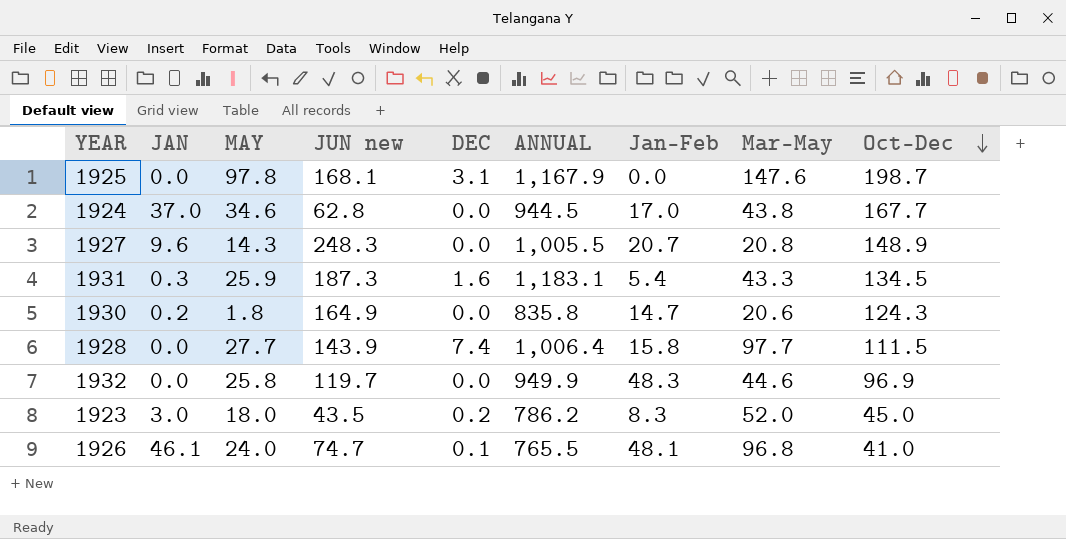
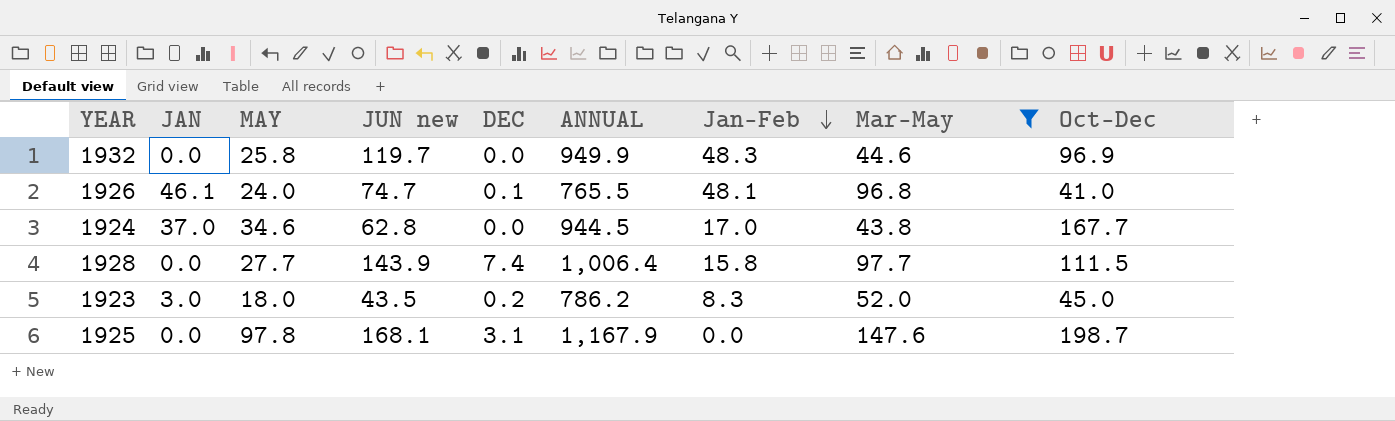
filter: none -> Mar-May >= 43.8
row order: Oct-Dec descending -> Jan-Feb descending

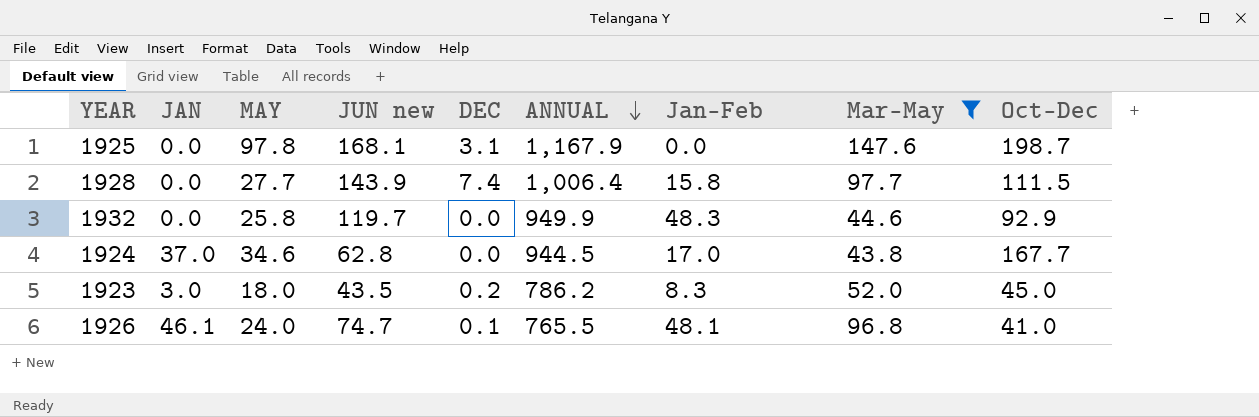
row order: Jan-Feb descending -> ANNUAL descending
1932 | Oct-Dec: 96.9 -> 92.9

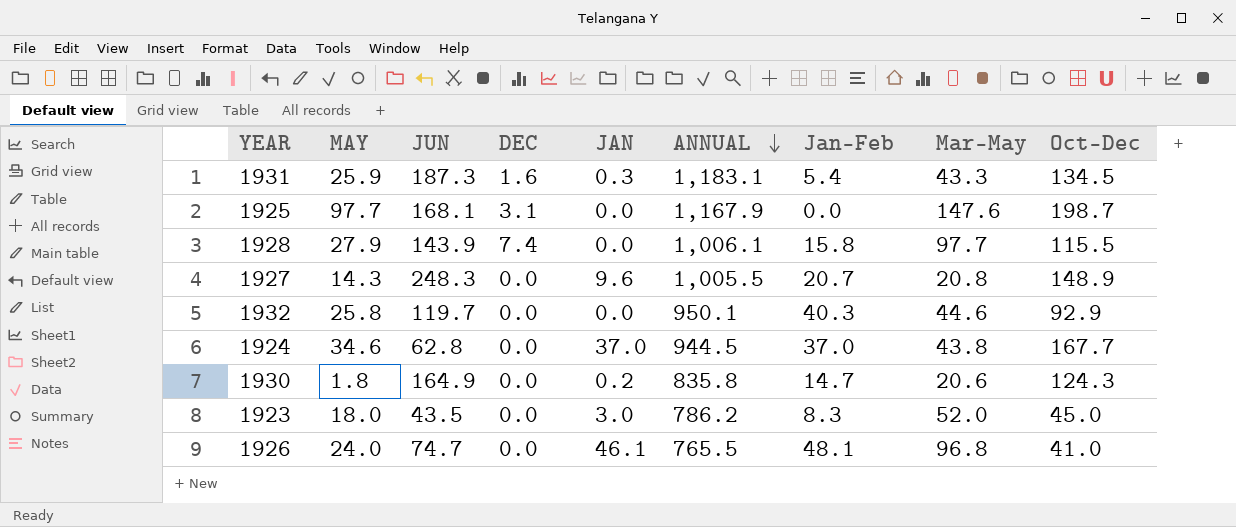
filter: Mar-May >= 43.8 -> none
column name: JUN new -> JUN
column JAN | position: 2 -> 5
1925 | MAY: 97.8 -> 97.7
1928 | MAY: 27.7 -> 27.9
1928 | ANNUAL: 1,006.4 -> 1,006.1
1928 | Oct-Dec: 111.5 -> 115.5
1932 | ANNUAL: 949.9 -> 950.1
1932 | Jan-Feb: 48.3 -> 40.3
1924 | Jan-Feb: 17.0 -> 37.0
1923 | DEC: 0.2 -> 0.0
1926 | DEC: 0.1 -> 0.0

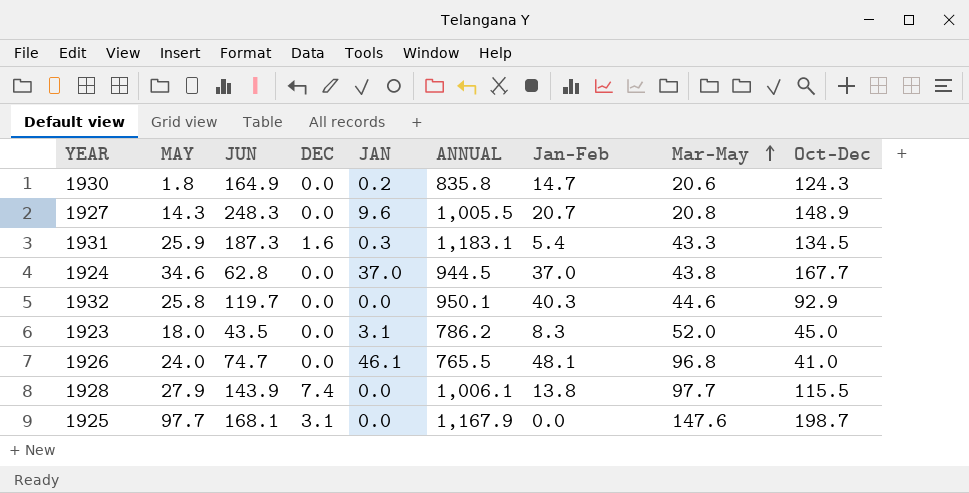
row order: ANNUAL descending -> Mar-May ascending
1923 | JAN: 3.0 -> 3.1
1928 | Jan-Feb: 15.8 -> 13.8

